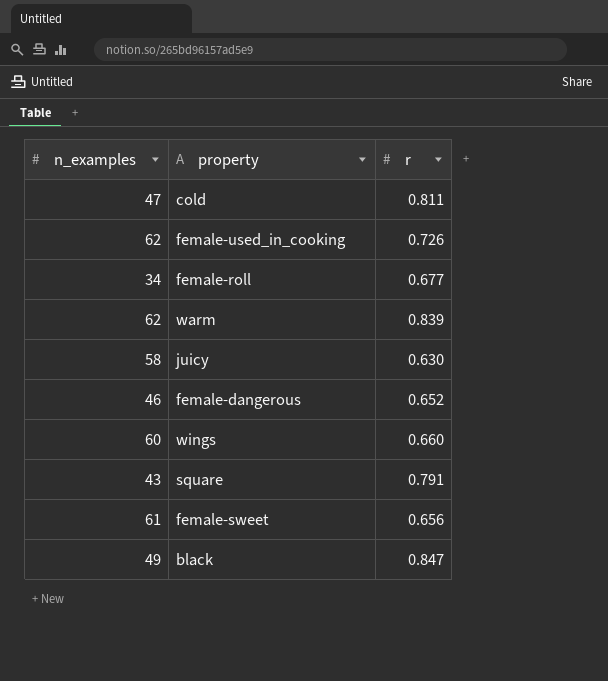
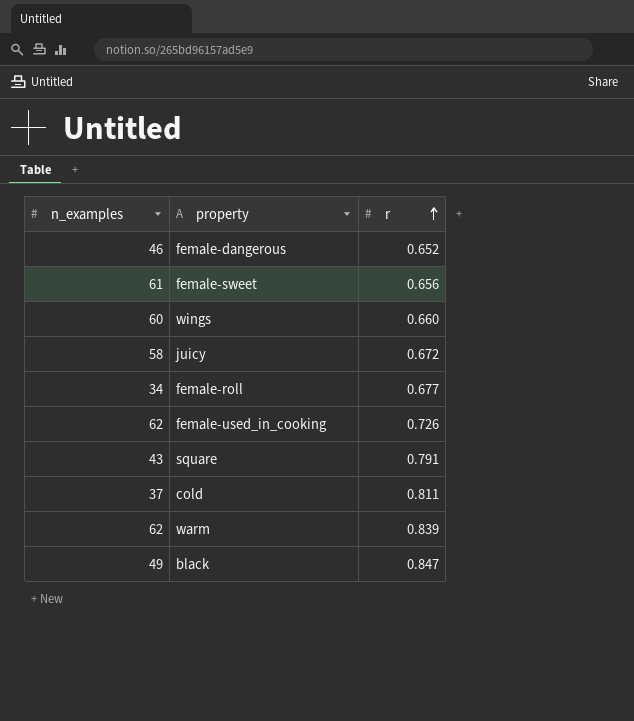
row order: none -> r ascending
juicy | r: 0.630 -> 0.672
cold | n_examples: 47 -> 37

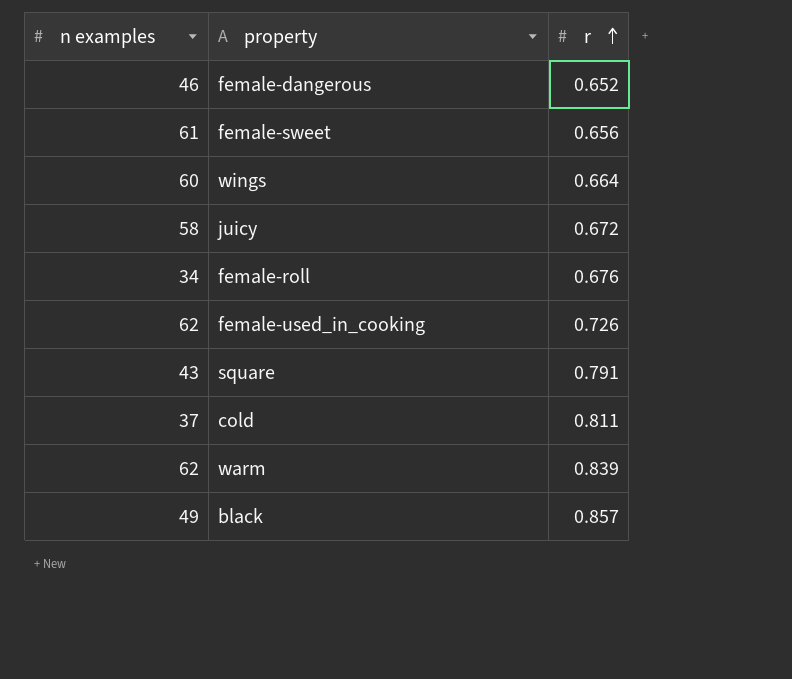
column name: n_examples -> n examples
wings | r: 0.660 -> 0.664
female-roll | r: 0.677 -> 0.676
black | r: 0.847 -> 0.857

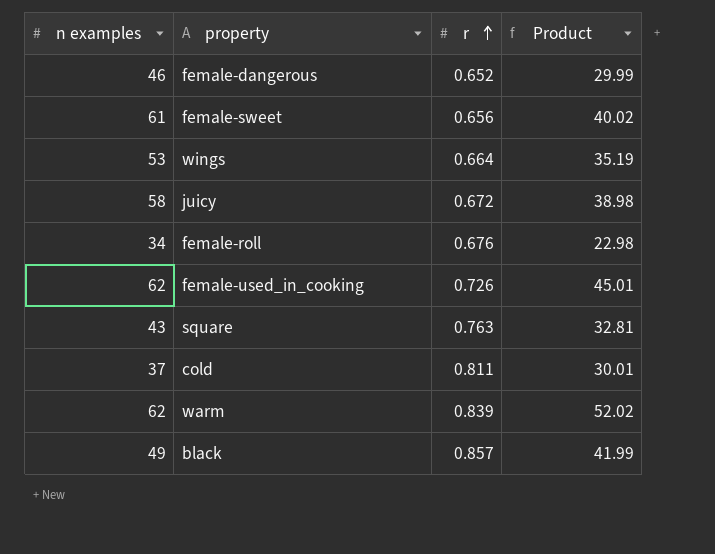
column Product | formula: none -> [n examples] * [r]
wings | n examples: 60 -> 53
square | r: 0.791 -> 0.763

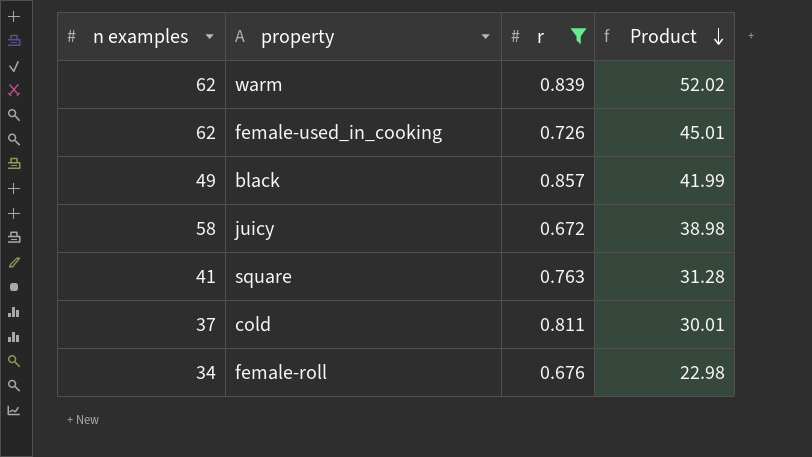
filter: none -> r >= 0.672
row order: r ascending -> Product descending
square | n examples: 43 -> 41
square | Product: 32.81 -> 31.28

